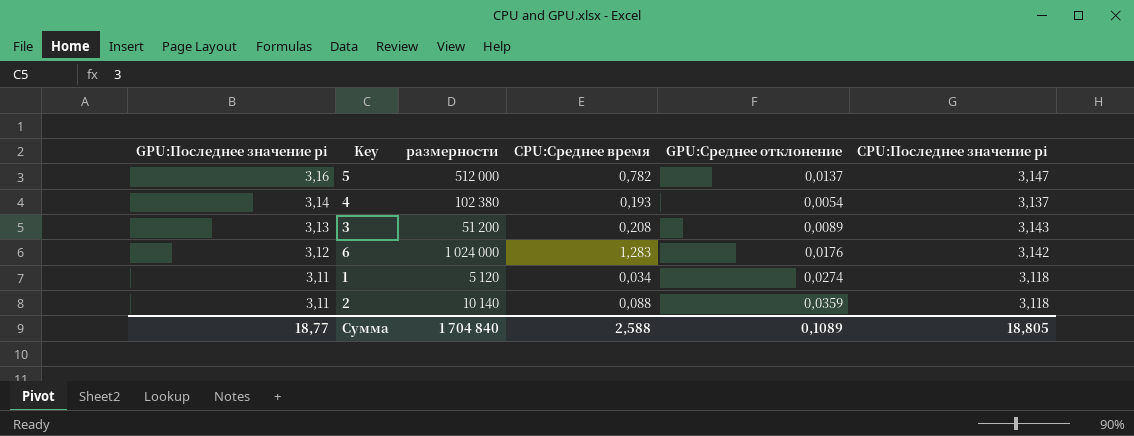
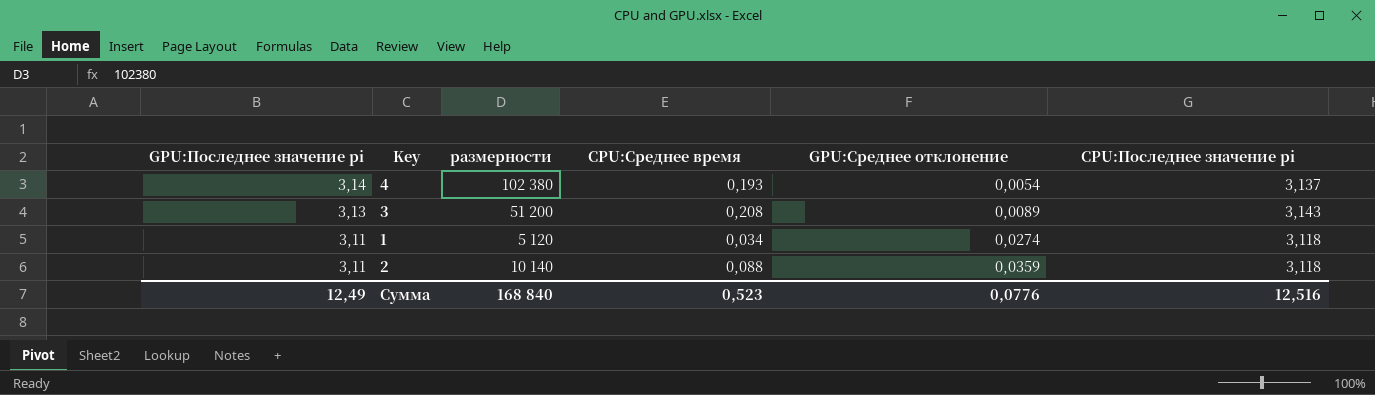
row 5: 3,16 | 512 000 | 0,782 | 0,0137 | 3,147 -> none
row 6: 3,12 | 1 024 000 | 1,283 | 0,0176 | 3,142 -> none
Сумма | GPU:Последнее значение pi: 18,77 -> 12,49
Сумма | размерности: 1 704 840 -> 168 840
Сумма | CPU:Среднее время: 2,588 -> 0,523
Сумма | GPU:Среднее отклонение: 0,1089 -> 0,0776
Сумма | CPU:Последнее значение pi: 18,805 -> 12,516

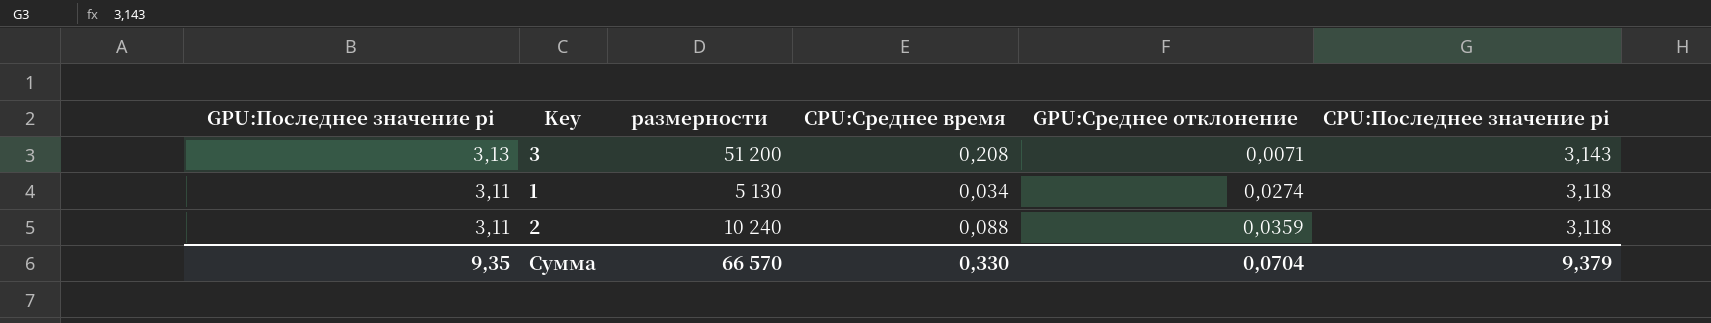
row 4: 3,14 | 102 380 | 0,193 | 0,0054 | 3,137 -> none
3 | GPU:Среднее отклонение: 0,0089 -> 0,0071
1 | размерности: 5 120 -> 5 130
2 | размерности: 10 140 -> 10 240
Сумма | GPU:Последнее значение pi: 12,49 -> 9,35
Сумма | размерности: 168 840 -> 66 570
Сумма | CPU:Среднее время: 0,523 -> 0,330
Сумма | GPU:Среднее отклонение: 0,0776 -> 0,0704
Сумма | CPU:Последнее значение pi: 12,516 -> 9,379

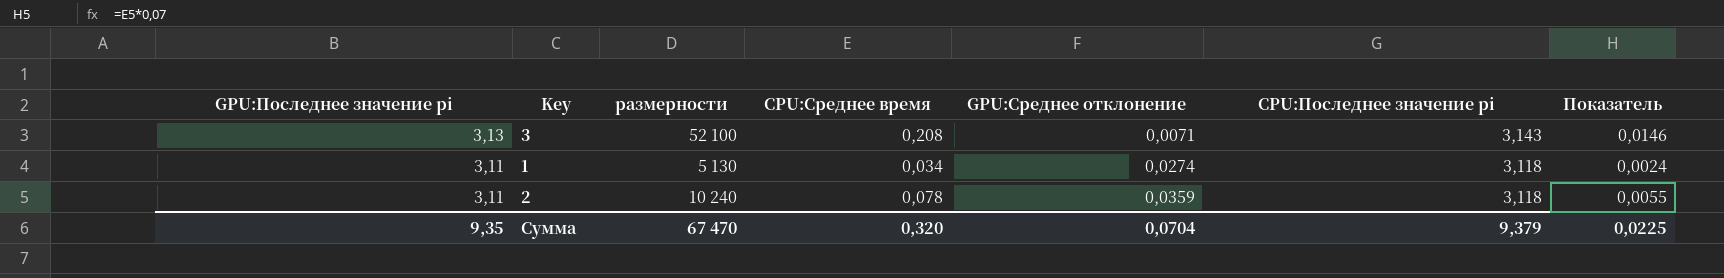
column Показатель | formula: none -> [CPU:Среднее время] * 0,07
3 | размерности: 51 200 -> 52 100
2 | CPU:Среднее время: 0,088 -> 0,078
Сумма | размерности: 66 570 -> 67 470
Сумма | CPU:Среднее время: 0,330 -> 0,320

